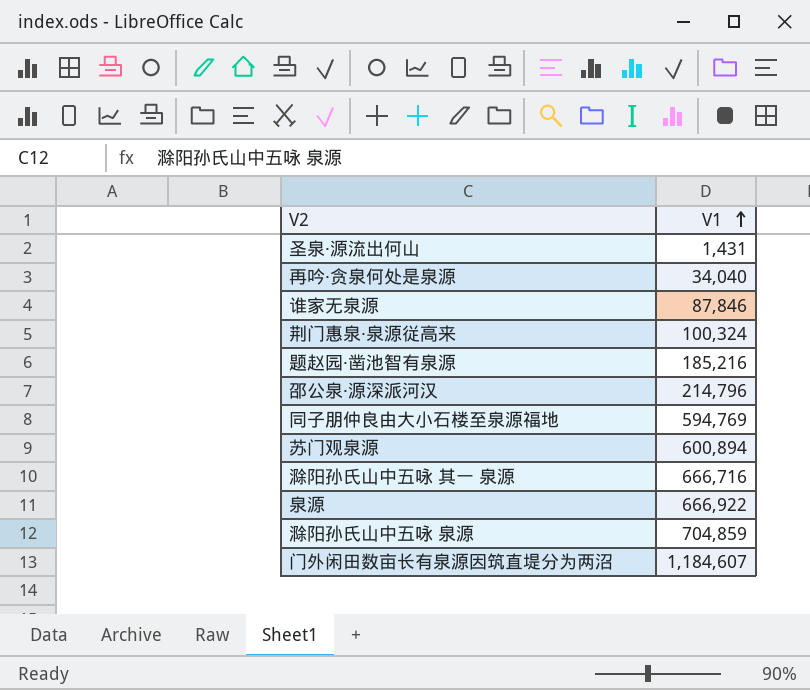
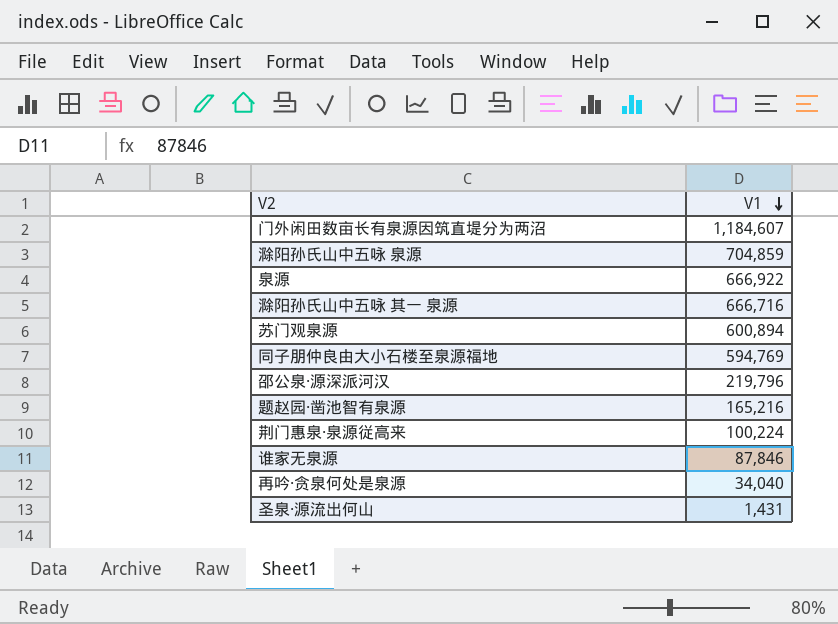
row order: V1 ascending -> V1 descending
邵公泉·源深派河汉 | V1: 214,796 -> 219,796
题赵园·凿池智有泉源 | V1: 185,216 -> 165,216
荆门惠泉·泉源従高来 | V1: 100,324 -> 100,224

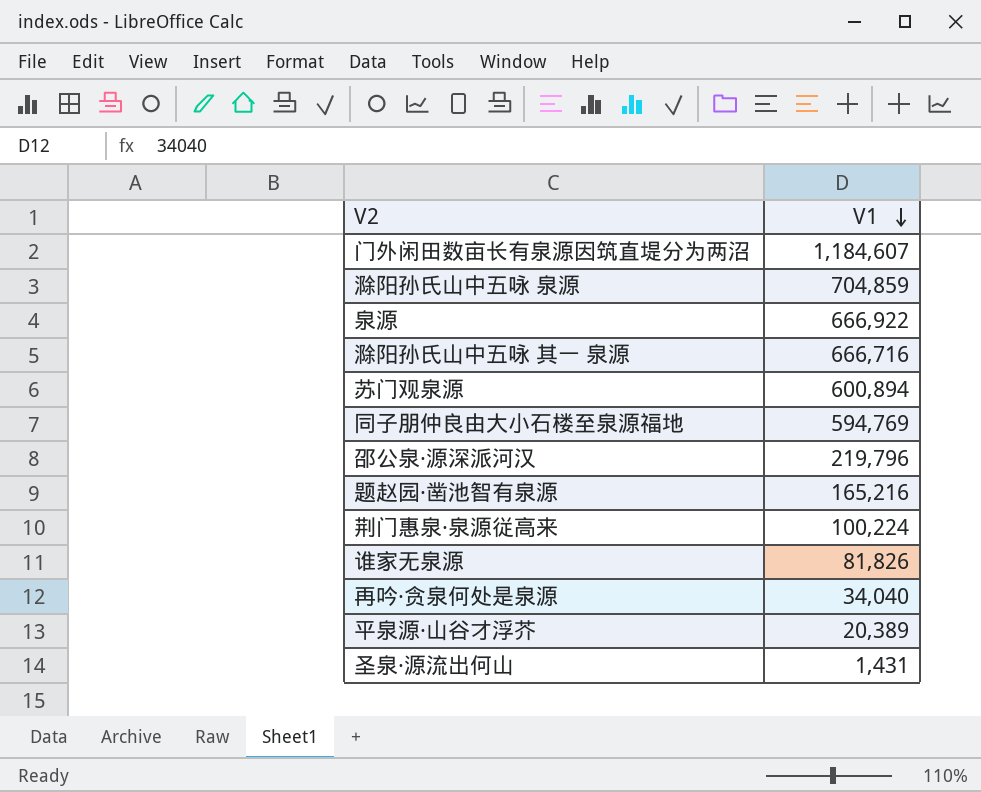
谁家无泉源 | V1: 87,846 -> 81,826
row 平泉源·山谷才浮芥: none -> 20,389

